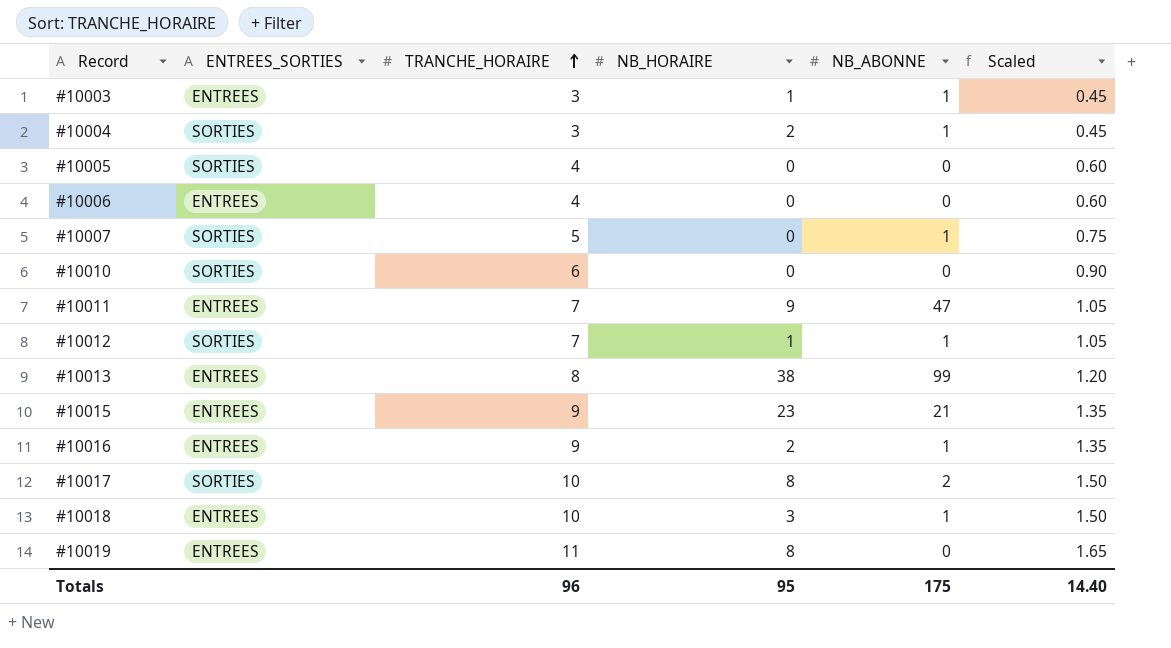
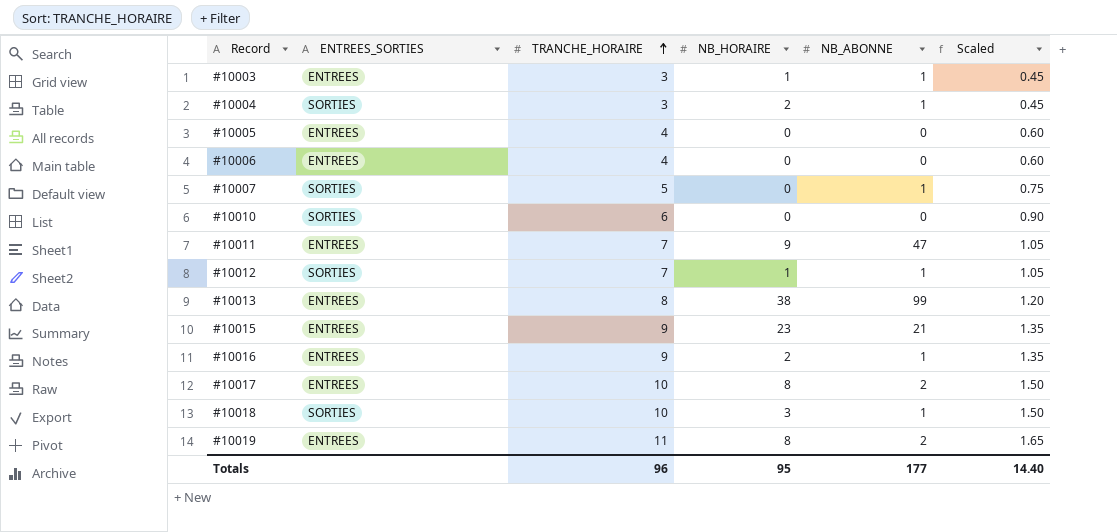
#10005 | ENTREES_SORTIES: SORTIES -> ENTREES
#10017 | ENTREES_SORTIES: SORTIES -> ENTREES
#10018 | ENTREES_SORTIES: ENTREES -> SORTIES
#10019 | NB_ABONNE: 0 -> 2
Totals | NB_ABONNE: 175 -> 177

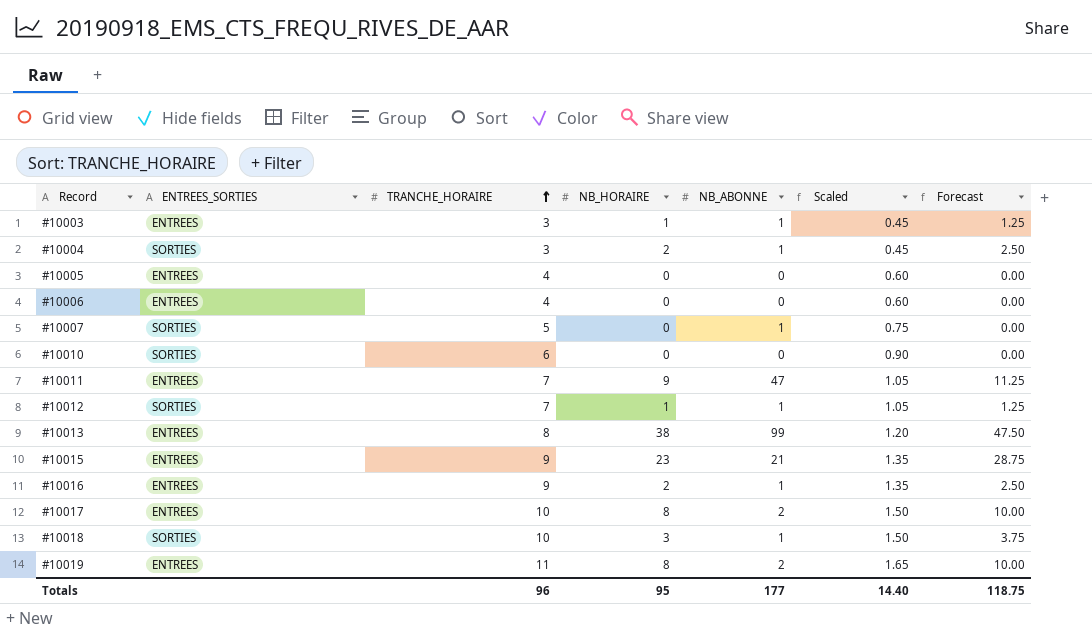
column Forecast | formula: none -> [NB_HORAIRE] * 1.25

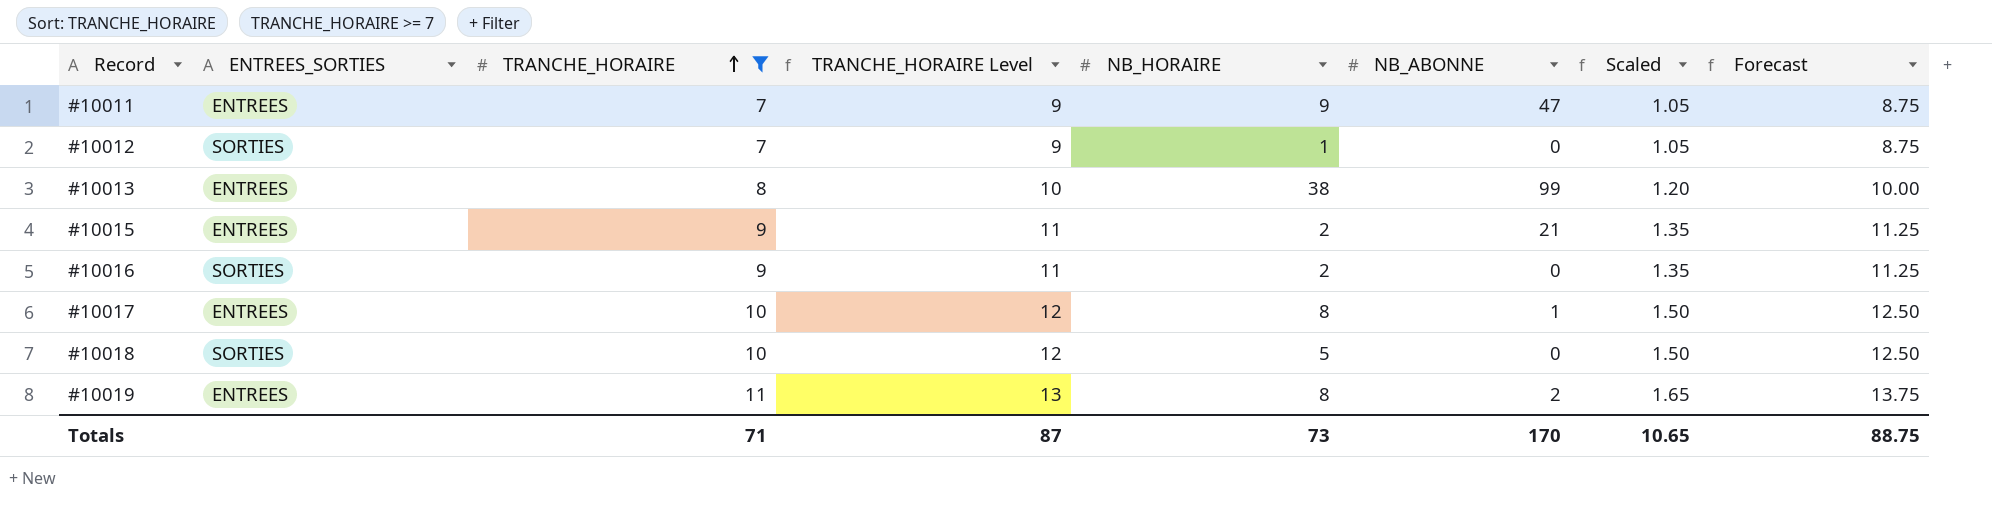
filter: none -> TRANCHE_HORAIRE >= 7
column TRANCHE_HORAIRE Level | formula: none -> [TRANCHE_HORAIRE] + 2
column Forecast | formula: [NB_HORAIRE] * 1.25 -> [TRANCHE_HORAIRE] * 1.25
#10012 | NB_ABONNE: 1 -> 0
#10015 | NB_HORAIRE: 23 -> 2
#10016 | ENTREES_SORTIES: ENTREES -> SORTIES
#10016 | NB_ABONNE: 1 -> 0
#10017 | NB_ABONNE: 2 -> 1
#10018 | NB_HORAIRE: 3 -> 5
#10018 | NB_ABONNE: 1 -> 0
Totals | TRANCHE_HORAIRE: 96 -> 71
Totals | NB_HORAIRE: 95 -> 73
Totals | NB_ABONNE: 177 -> 170
Totals | Scaled: 14.40 -> 10.65
Totals | Forecast: 118.75 -> 88.75

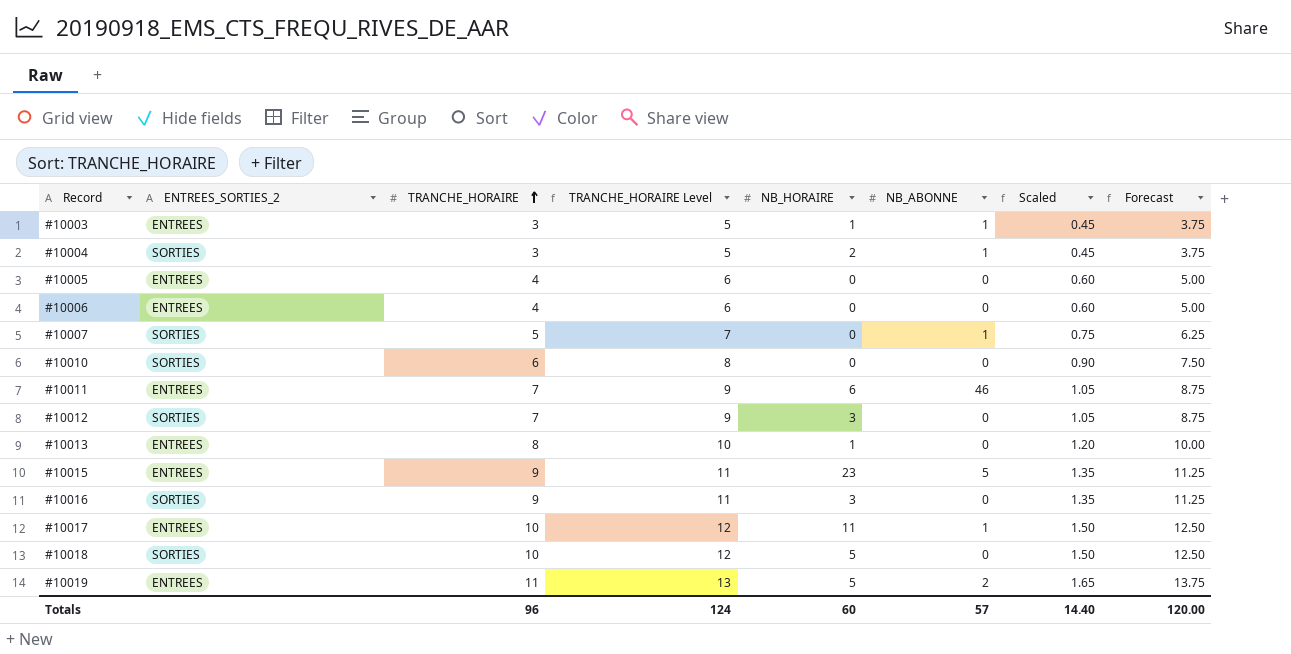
filter: TRANCHE_HORAIRE >= 7 -> none
column name: ENTREES_SORTIES -> ENTREES_SORTIES_2
#10011 | NB_HORAIRE: 9 -> 6
#10011 | NB_ABONNE: 47 -> 46
#10012 | NB_HORAIRE: 1 -> 3
#10013 | NB_HORAIRE: 38 -> 1
#10013 | NB_ABONNE: 99 -> 0
#10015 | NB_HORAIRE: 2 -> 23
#10015 | NB_ABONNE: 21 -> 5
#10016 | NB_HORAIRE: 2 -> 3
#10017 | NB_HORAIRE: 8 -> 11
#10019 | NB_HORAIRE: 8 -> 5
Totals | TRANCHE_HORAIRE: 71 -> 96
Totals | TRANCHE_HORAIRE Level: 87 -> 124
Totals | NB_HORAIRE: 73 -> 60
Totals | NB_ABONNE: 170 -> 57
Totals | Scaled: 10.65 -> 14.40
Totals | Forecast: 88.75 -> 120.00

